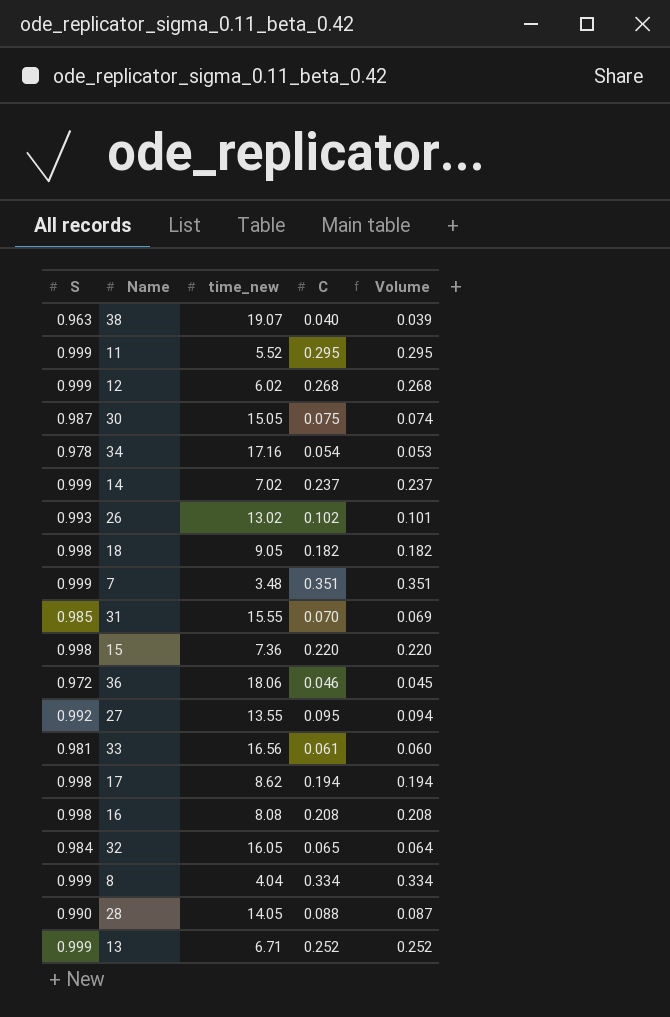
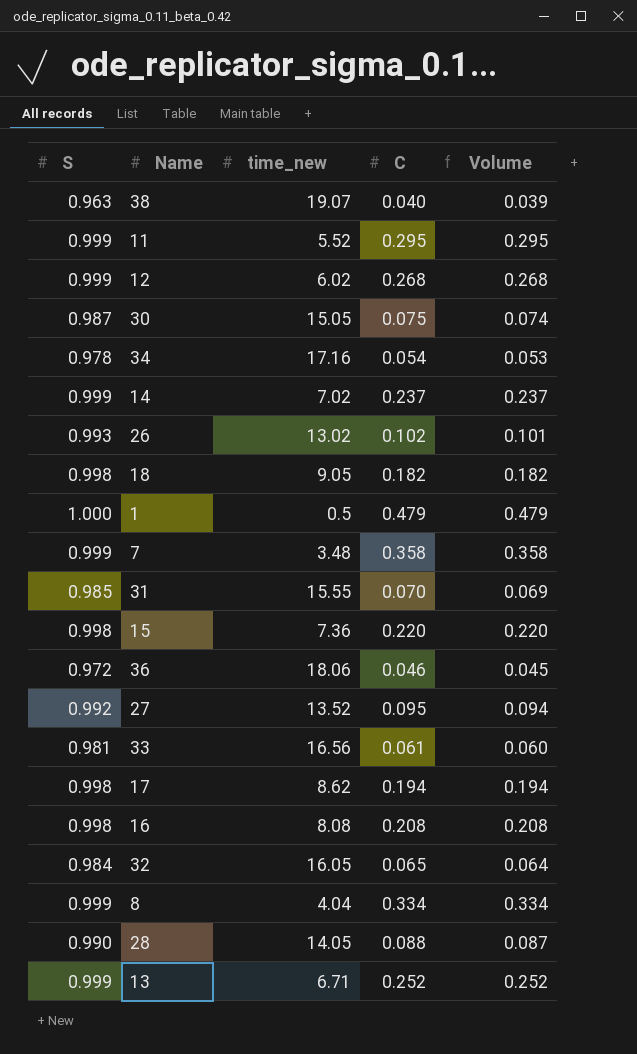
row 1: none -> 1.000 | 0.5 | 0.479 | 0.479
7 | C: 0.351 -> 0.358
7 | Volume: 0.351 -> 0.358
27 | time_new: 13.55 -> 13.52

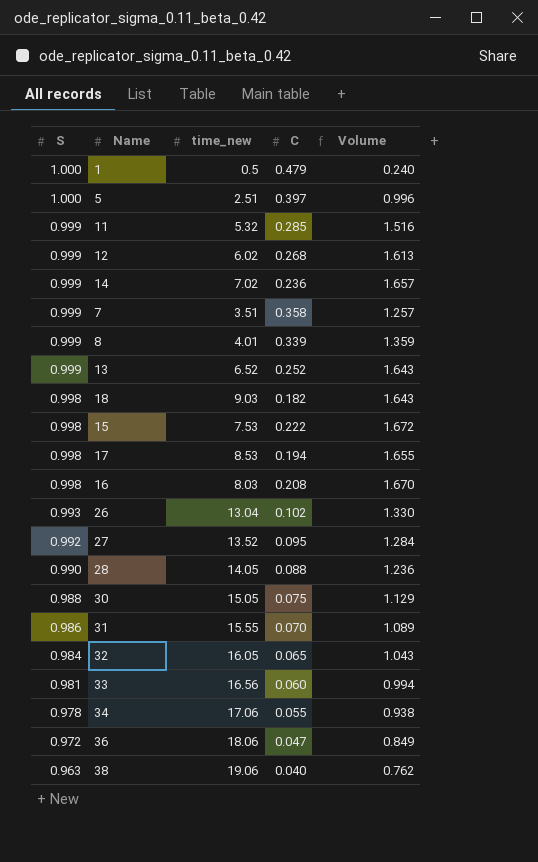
row order: none -> S descending
column Volume | formula: [S] * [C] -> [time_new] * [C]
row 5: none -> 1.000 | 2.51 | 0.397 | 0.996
11 | time_new: 5.52 -> 5.32
11 | C: 0.295 -> 0.285
14 | C: 0.237 -> 0.236
7 | time_new: 3.48 -> 3.51
8 | time_new: 4.04 -> 4.01
8 | C: 0.334 -> 0.339
13 | time_new: 6.71 -> 6.52
18 | time_new: 9.05 -> 9.03
15 | time_new: 7.36 -> 7.53
15 | C: 0.220 -> 0.222
17 | time_new: 8.62 -> 8.53
16 | time_new: 8.08 -> 8.03
26 | time_new: 13.02 -> 13.04
30 | S: 0.987 -> 0.988
31 | S: 0.985 -> 0.986
33 | C: 0.061 -> 0.060
34 | time_new: 17.16 -> 17.06
34 | C: 0.054 -> 0.055
36 | C: 0.046 -> 0.047
38 | time_new: 19.07 -> 19.06

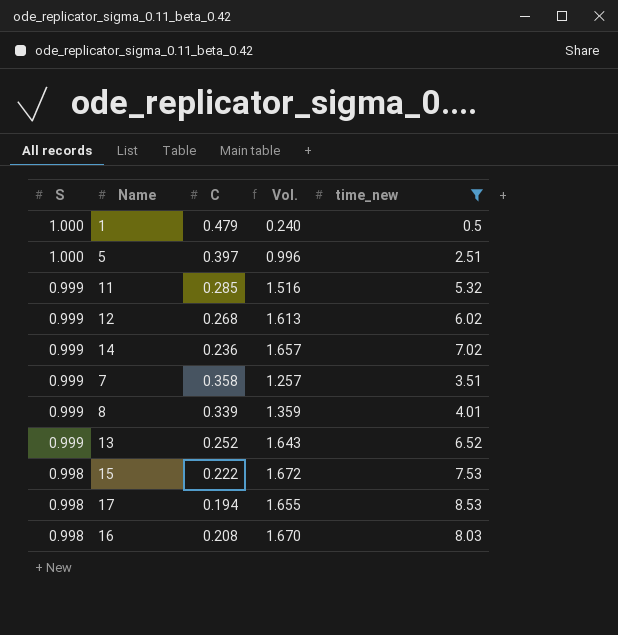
filter: none -> time_new <= 8.53
column name: Volume -> Vol.
column time_new | position: 3 -> 5

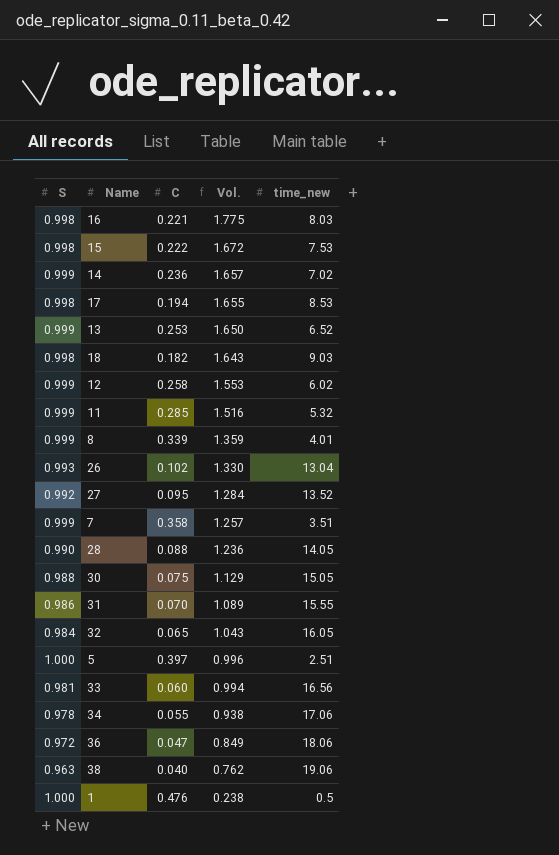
filter: time_new <= 8.53 -> none
row order: S descending -> Vol. descending
16 | C: 0.208 -> 0.221
16 | Vol.: 1.670 -> 1.775
13 | C: 0.252 -> 0.253
13 | Vol.: 1.643 -> 1.650
12 | C: 0.268 -> 0.258
12 | Vol.: 1.613 -> 1.553
1 | C: 0.479 -> 0.476
1 | Vol.: 0.240 -> 0.238

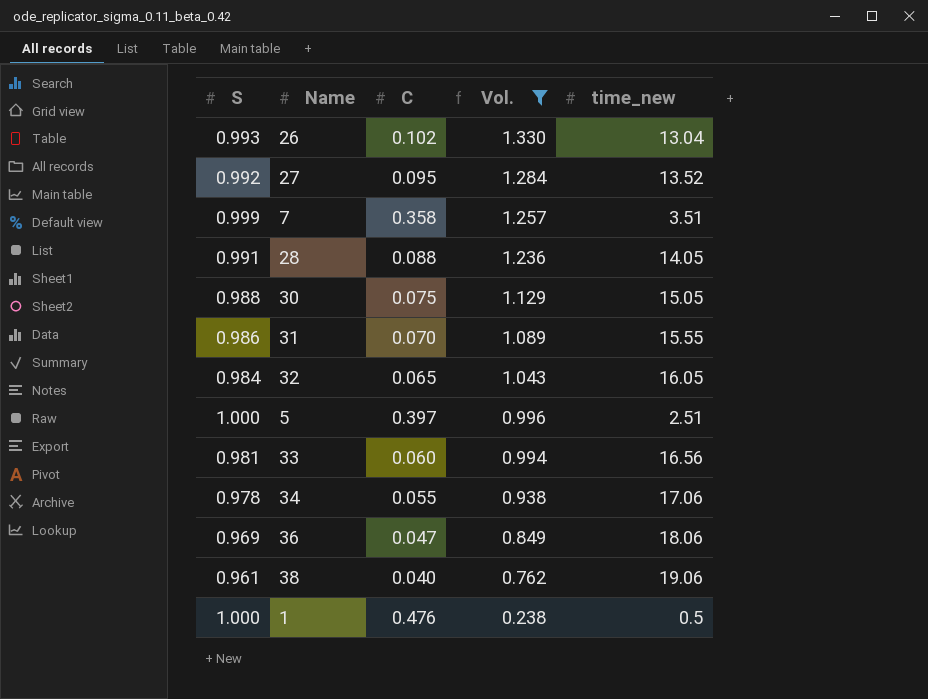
filter: none -> Vol. <= 1.330
28 | S: 0.990 -> 0.991
36 | S: 0.972 -> 0.969
38 | S: 0.963 -> 0.961

